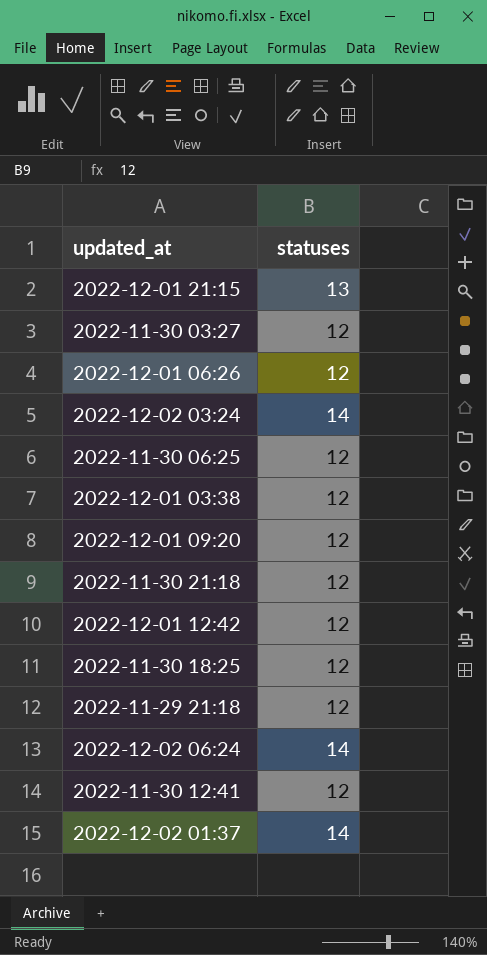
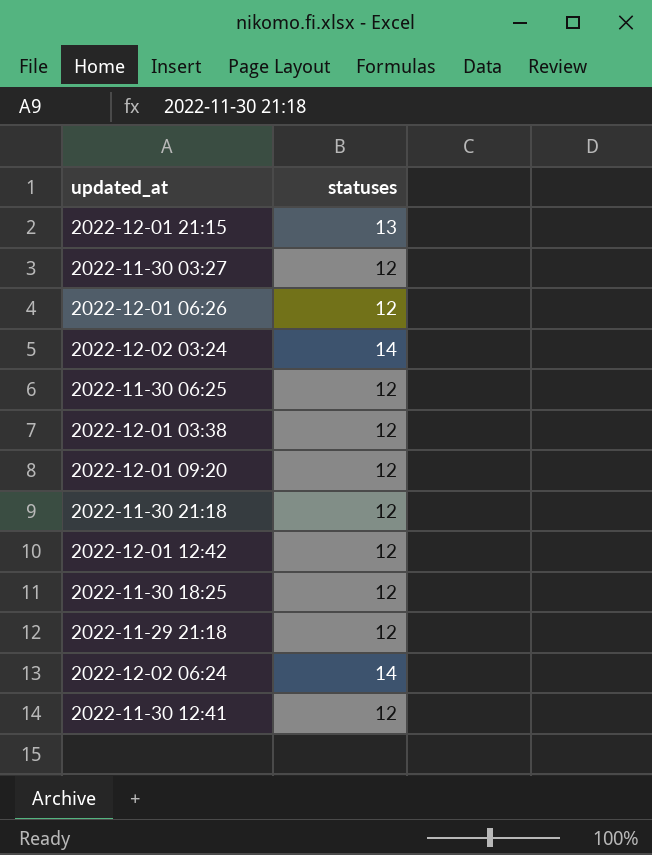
row 2022-12-02 01:37: 14 -> none

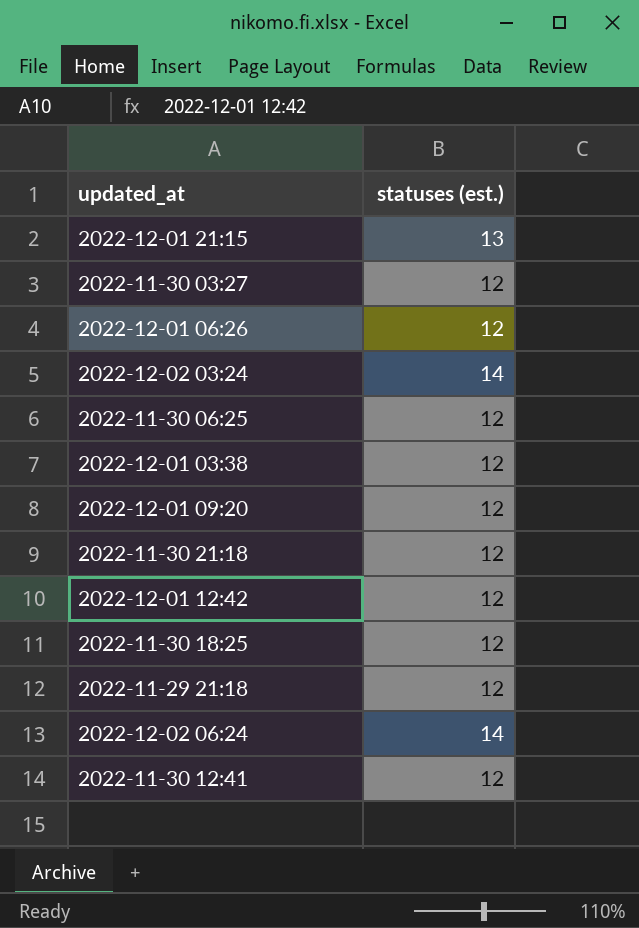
column name: statuses -> statuses (est.)

